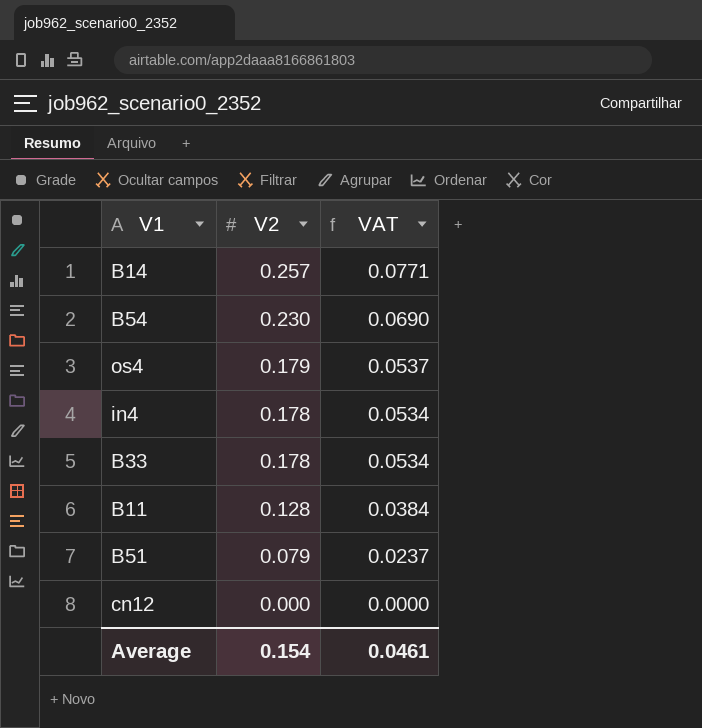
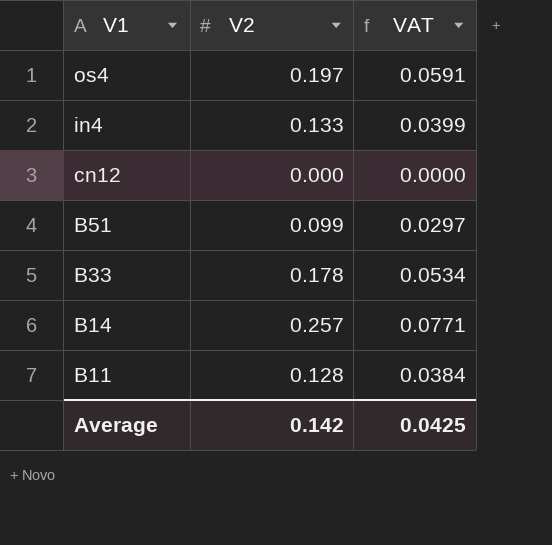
row order: V2 descending -> V1 descending
row B54: 0.230 | 0.0690 -> none
os4 | V2: 0.179 -> 0.197
os4 | VAT: 0.0537 -> 0.0591
in4 | V2: 0.178 -> 0.133
in4 | VAT: 0.0534 -> 0.0399
B51 | V2: 0.079 -> 0.099
B51 | VAT: 0.0237 -> 0.0297
Average | V2: 0.154 -> 0.142
Average | VAT: 0.0461 -> 0.0425

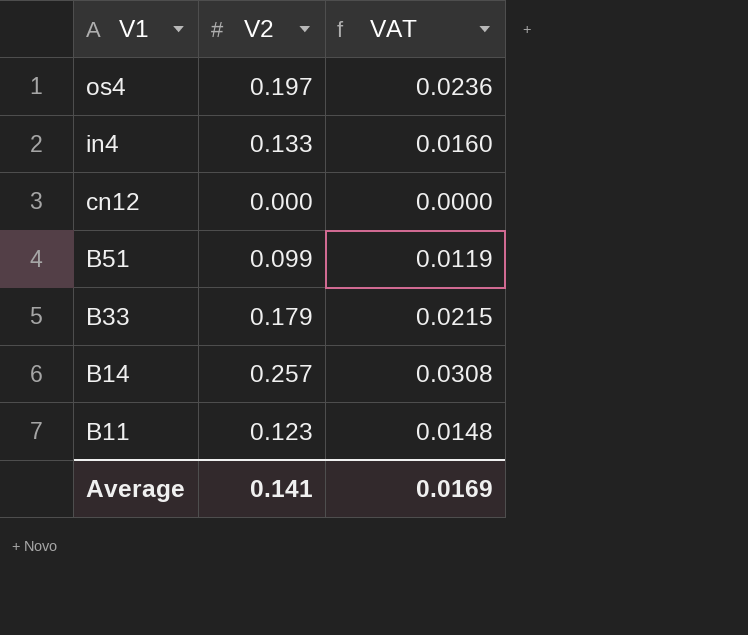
column VAT | formula: [V2] * 0.3 -> [V2] * 0.12
B33 | V2: 0.178 -> 0.179
B11 | V2: 0.128 -> 0.123
Average | V2: 0.142 -> 0.141
Average | VAT: 0.0425 -> 0.0169

